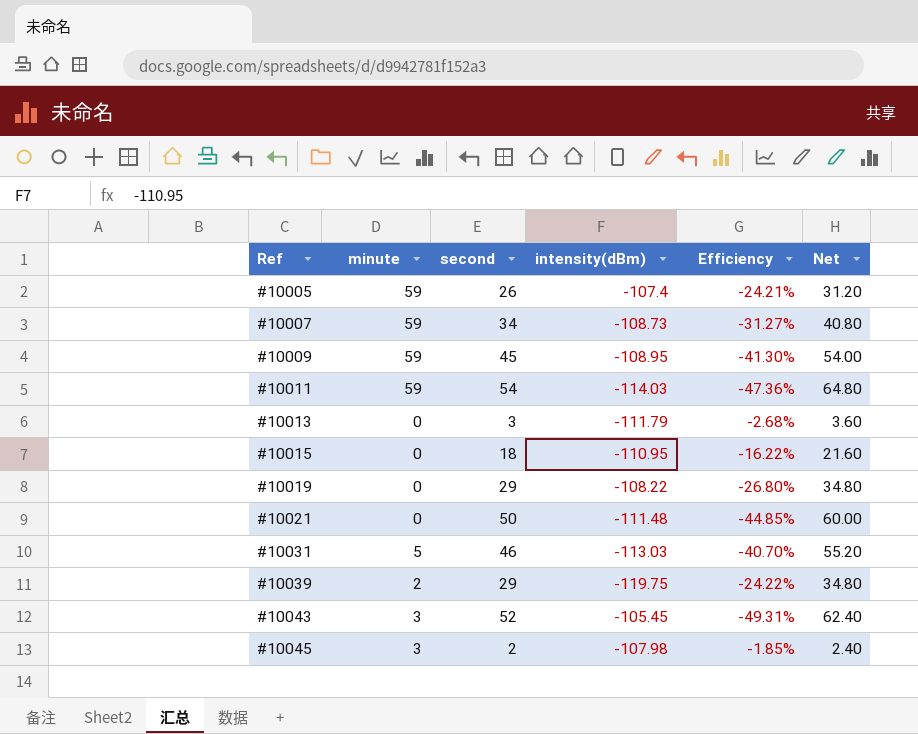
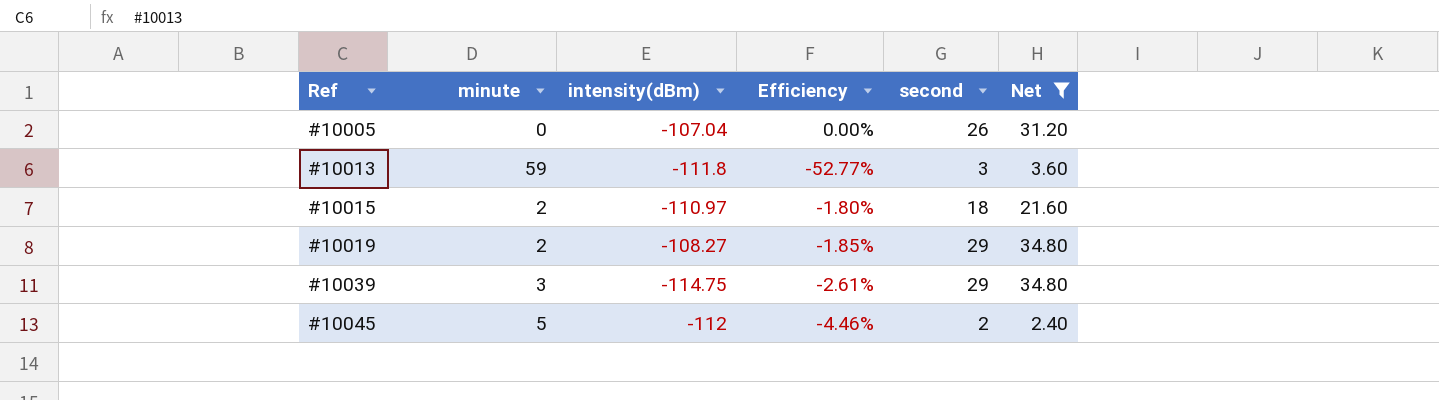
filter: none -> Net <= 34.80
column Efficiency | formula: [second] / [intensity(dBm)] -> [minute] / [intensity(dBm)]
column second | position: 3 -> 5
#10005 | minute: 59 -> 0
#10005 | intensity(dBm): -107.4 -> -107.04
#10013 | minute: 0 -> 59
#10013 | intensity(dBm): -111.79 -> -111.8
#10015 | minute: 0 -> 2
#10015 | intensity(dBm): -110.95 -> -110.97
#10019 | minute: 0 -> 2
#10019 | intensity(dBm): -108.22 -> -108.27
#10039 | minute: 2 -> 3
#10039 | intensity(dBm): -119.75 -> -114.75
#10045 | minute: 3 -> 5
#10045 | intensity(dBm): -107.98 -> -112

